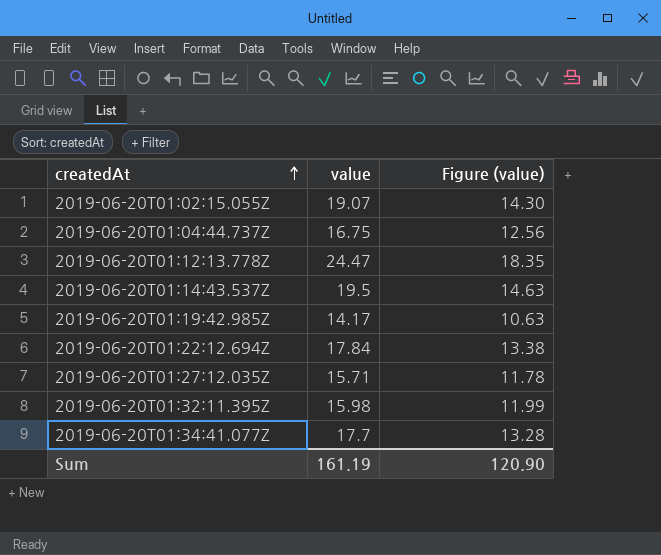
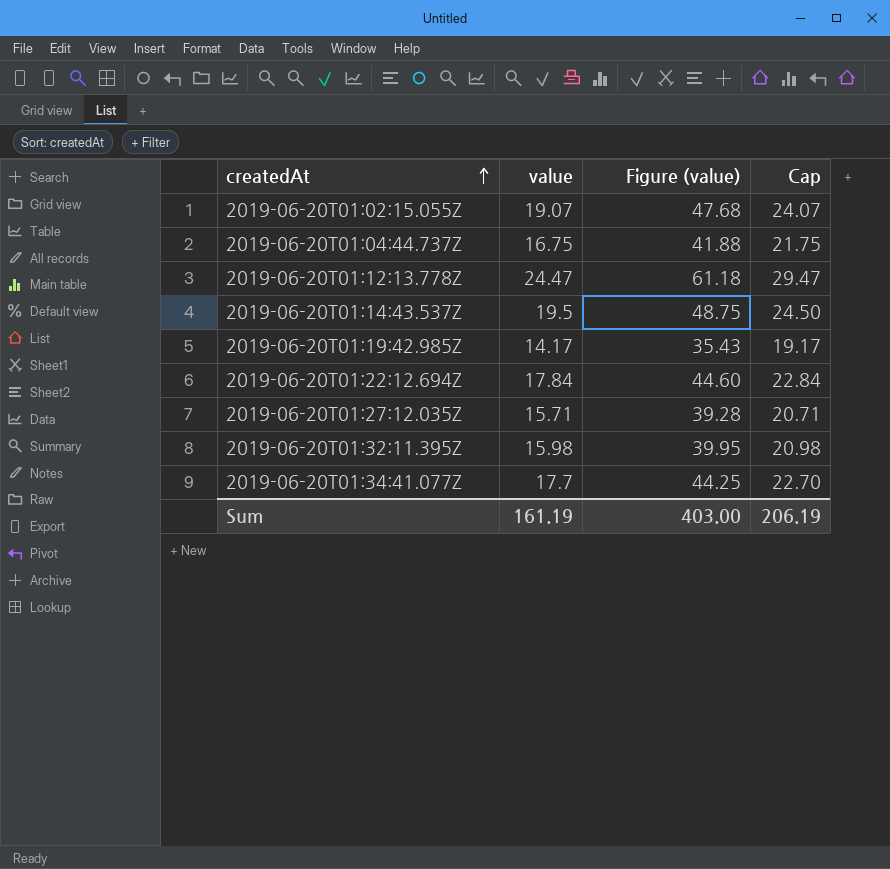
column Figure (value) | formula: [value] * 0.75 -> [value] * 2.5
column Cap | formula: none -> [value] + 5
Sum | Figure (value): 120.90 -> 403.00

